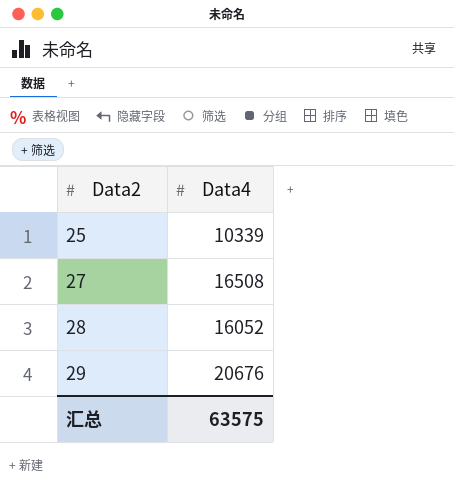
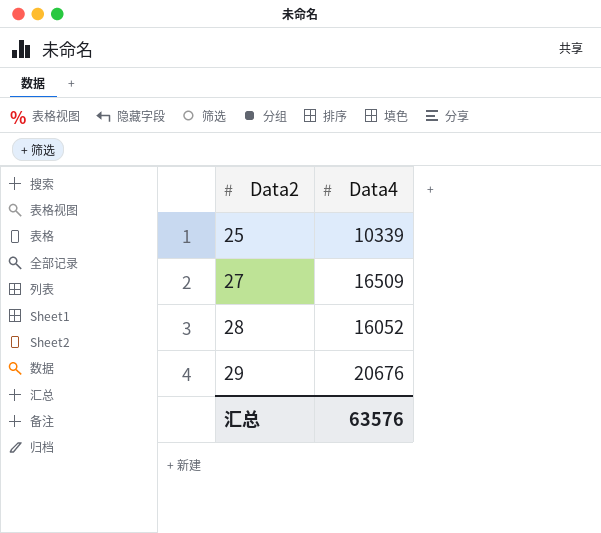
27 | Data4: 16508 -> 16509
汇总 | Data4: 63575 -> 63576

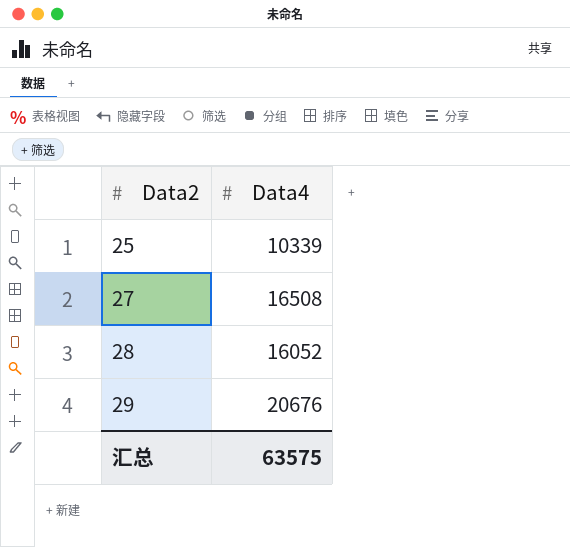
27 | Data4: 16509 -> 16508
汇总 | Data4: 63576 -> 63575

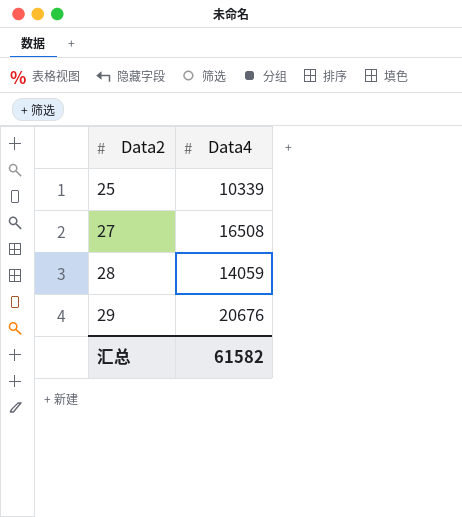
28 | Data4: 16052 -> 14059
汇总 | Data4: 63575 -> 61582

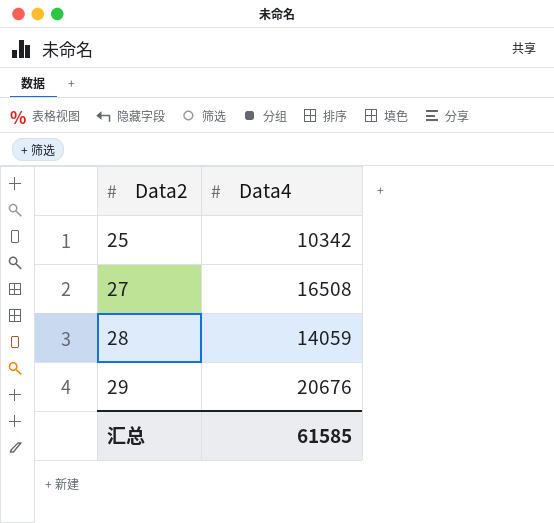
25 | Data4: 10339 -> 10342
汇总 | Data4: 61582 -> 61585

